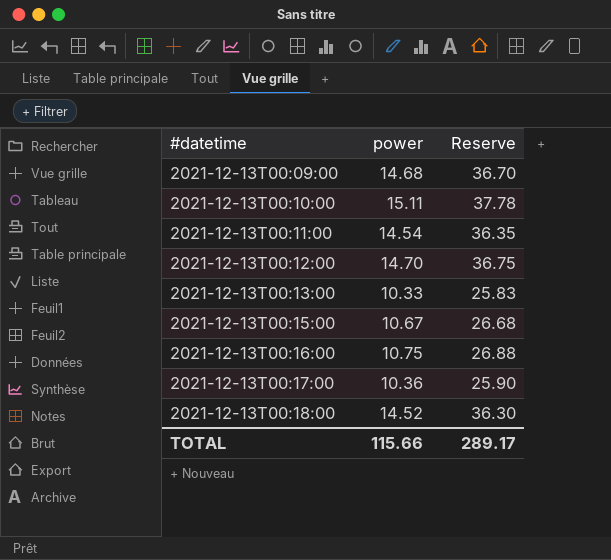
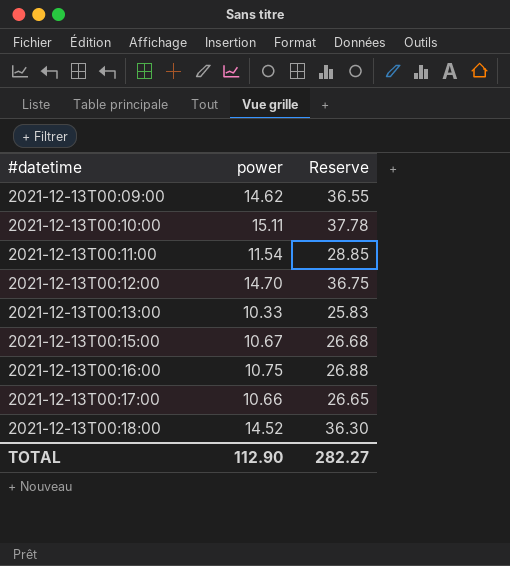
2021-12-13T00:09:00 | power: 14.68 -> 14.62
2021-12-13T00:09:00 | Reserve: 36.70 -> 36.55
2021-12-13T00:11:00 | power: 14.54 -> 11.54
2021-12-13T00:11:00 | Reserve: 36.35 -> 28.85
2021-12-13T00:17:00 | power: 10.36 -> 10.66
2021-12-13T00:17:00 | Reserve: 25.90 -> 26.65
TOTAL | power: 115.66 -> 112.90
TOTAL | Reserve: 289.17 -> 282.27

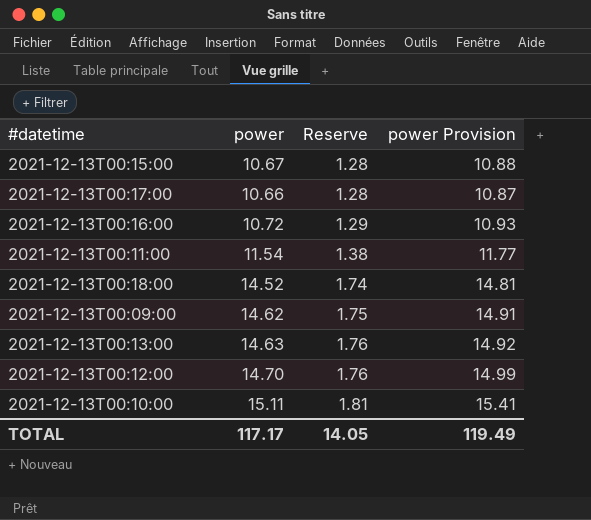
row order: #datetime ascending -> Reserve ascending
column Reserve | formula: [power] * 2.5 -> [power] * 0.12
column power Provision | formula: none -> [power] * 1.02
2021-12-13T00:16:00 | power: 10.75 -> 10.72
2021-12-13T00:13:00 | power: 10.33 -> 14.63
TOTAL | power: 112.90 -> 117.17
TOTAL | Reserve: 282.27 -> 14.05

